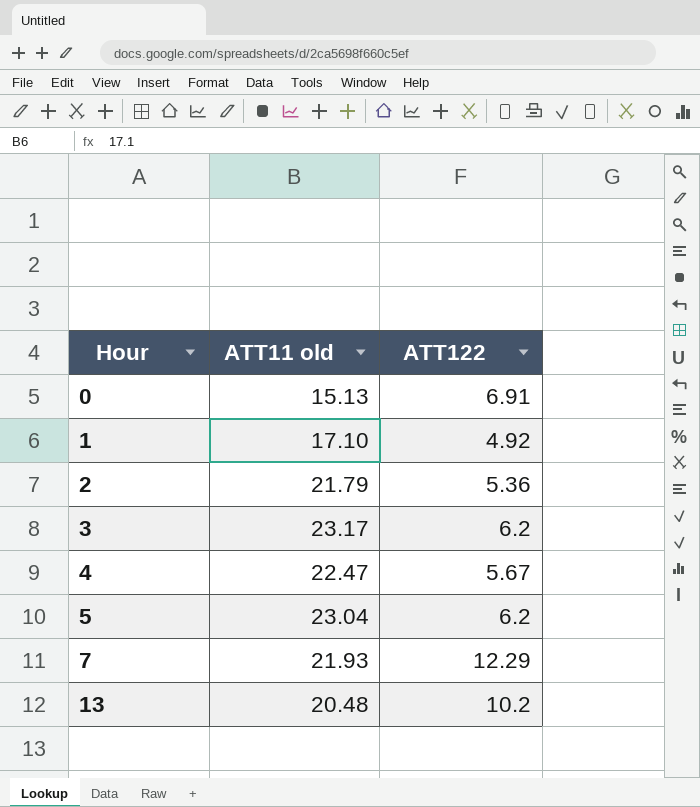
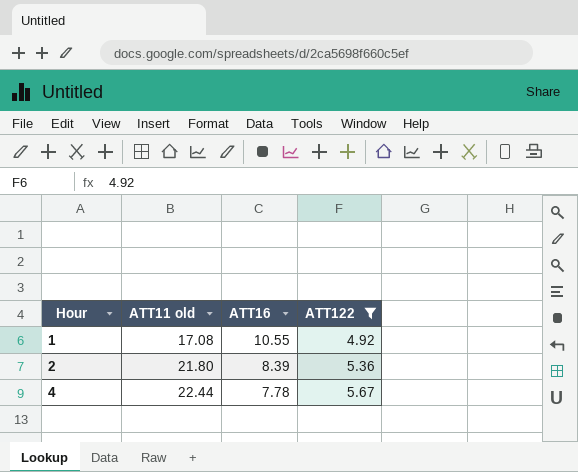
filter: none -> ATT122 <= 5.67
column ATT16 | position: none -> 3
1 | ATT11 old: 17.10 -> 17.08
2 | ATT11 old: 21.79 -> 21.80
4 | ATT11 old: 22.47 -> 22.44

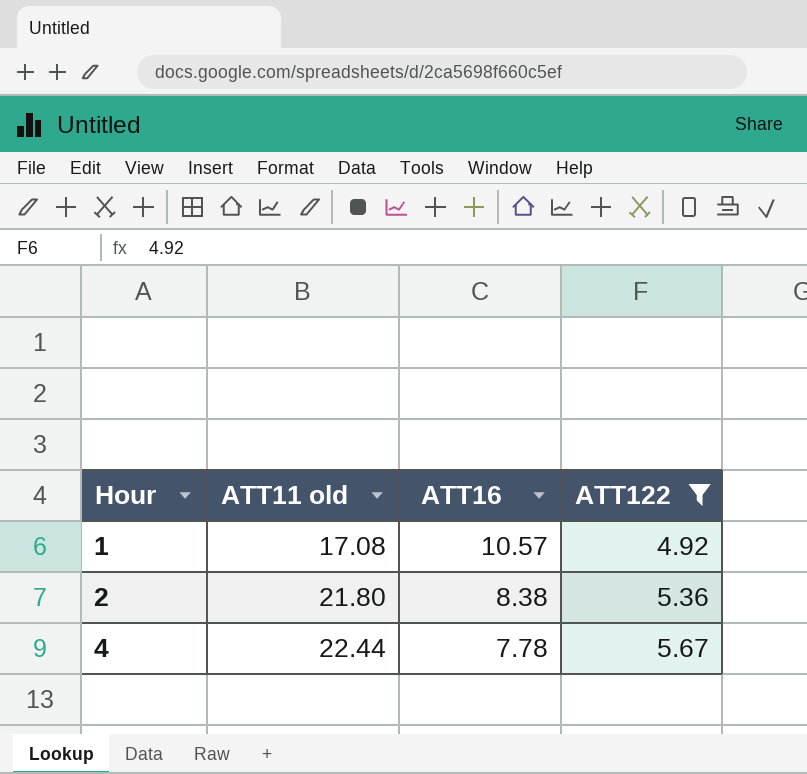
1 | ATT16: 10.55 -> 10.57
2 | ATT16: 8.39 -> 8.38

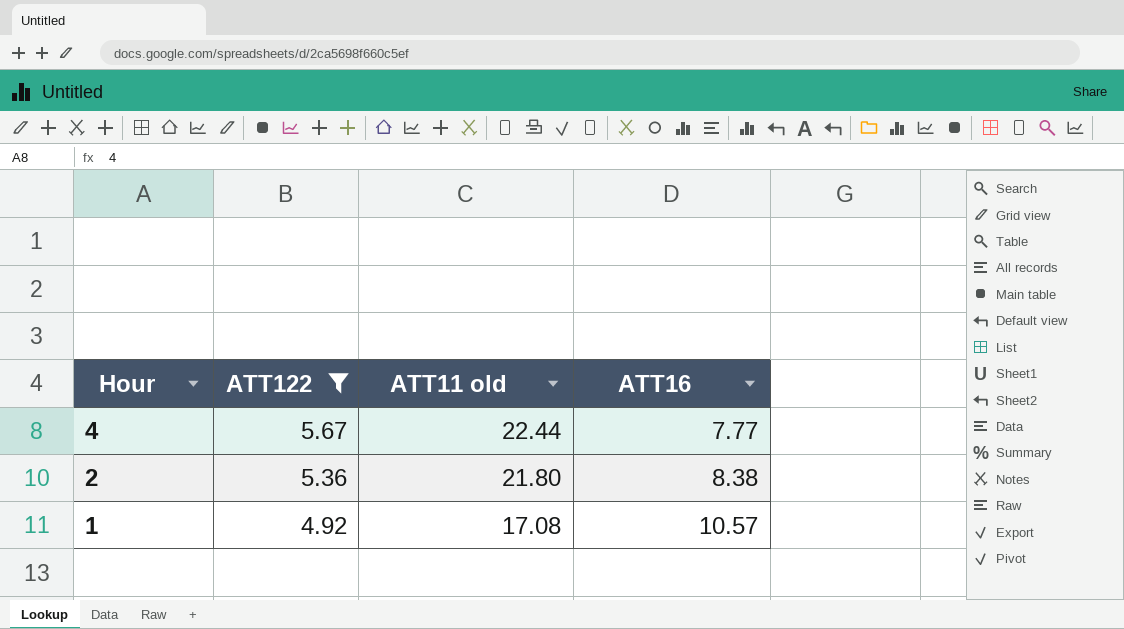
row order: Hour ascending -> Hour descending
column ATT122 | position: 4 -> 2
4 | ATT16: 7.78 -> 7.77

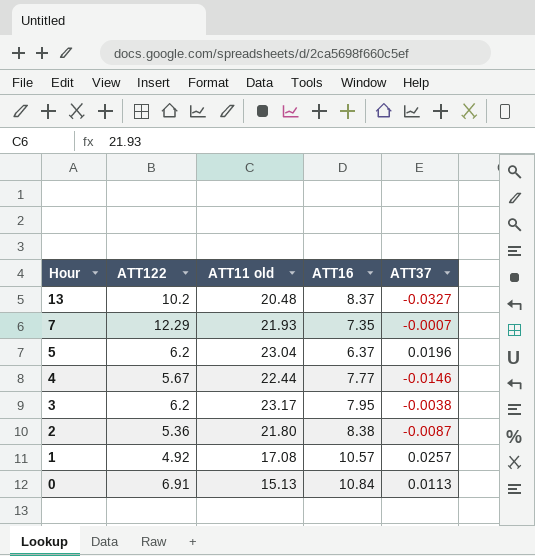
filter: ATT122 <= 5.67 -> none
column ATT37 | position: none -> 5

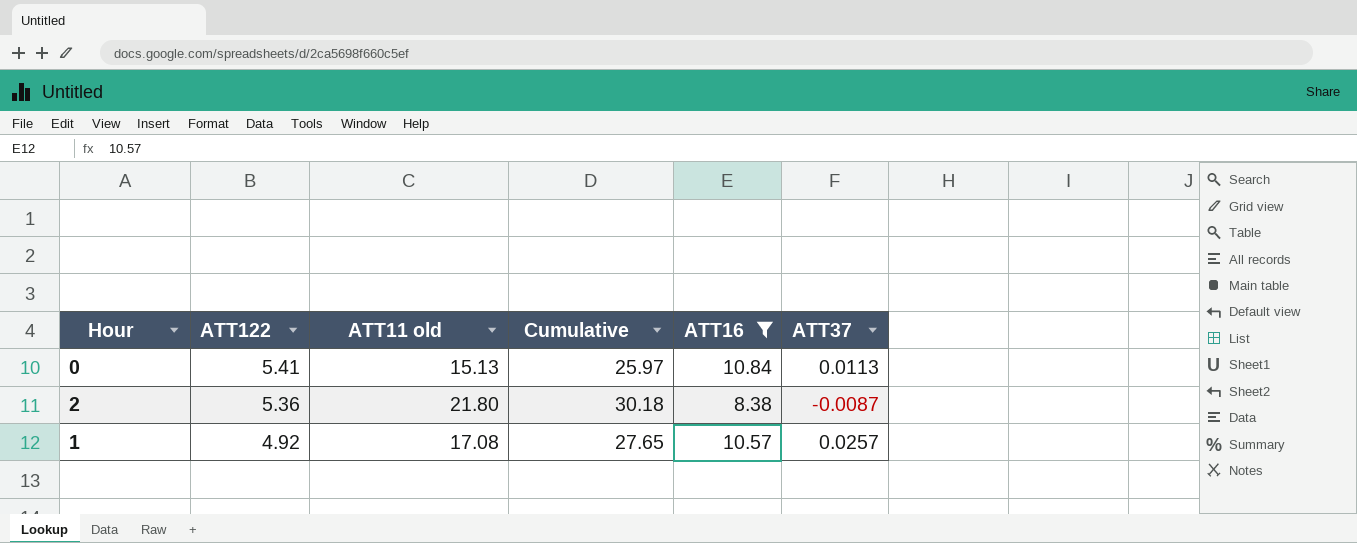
filter: none -> ATT16 >= 8.38
row order: Hour descending -> ATT122 descending
column Cumulative | formula: none -> [ATT11 old] + [ATT16]
0 | ATT122: 6.91 -> 5.41

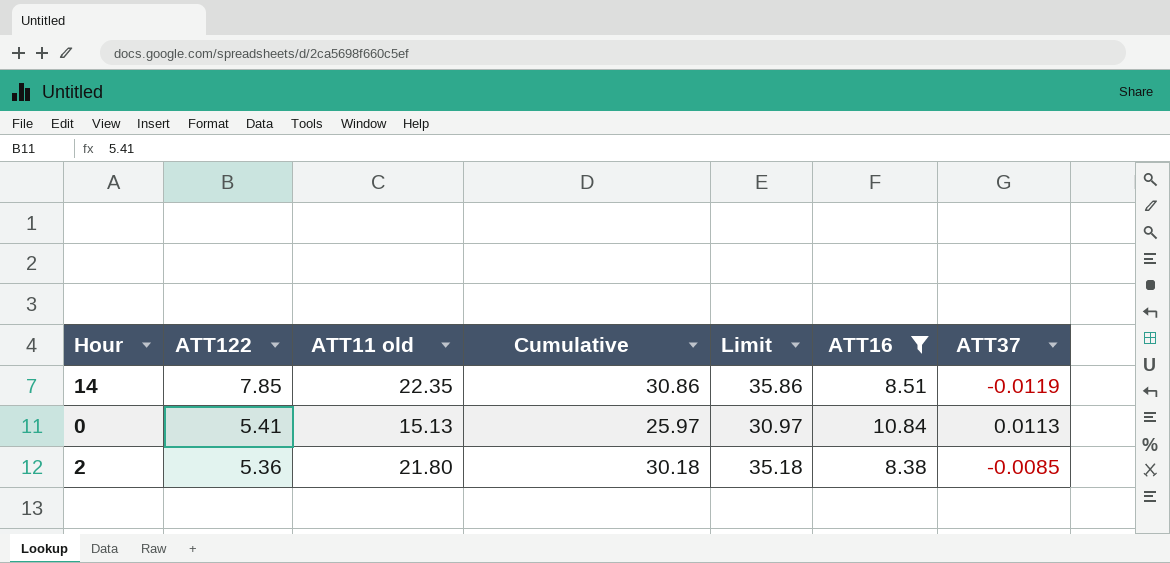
column Limit | formula: none -> [Cumulative] + 5
row 1: 4.92 | 17.08 | 27.65 | 10.57 | 0.0257 -> none
row 14: none -> 7.85 | 22.35 | 30.86 | 35.86 | 8.51 | -0.0119
2 | ATT37: -0.0087 -> -0.0085

